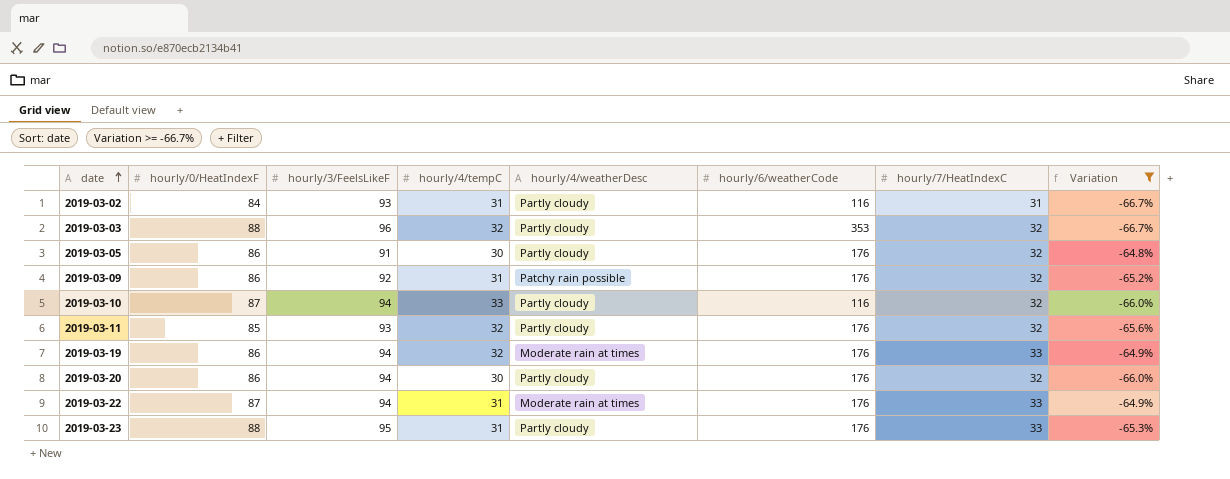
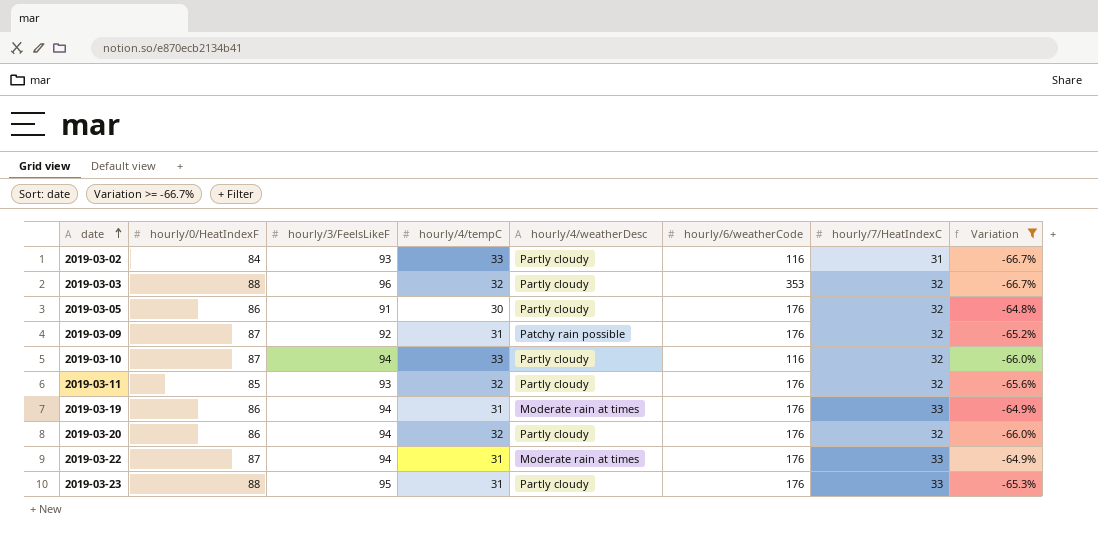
2019-03-02 | hourly/4/tempC: 31 -> 33
2019-03-09 | hourly/0/HeatIndexF: 86 -> 87
2019-03-19 | hourly/4/tempC: 32 -> 31
2019-03-20 | hourly/4/tempC: 30 -> 32

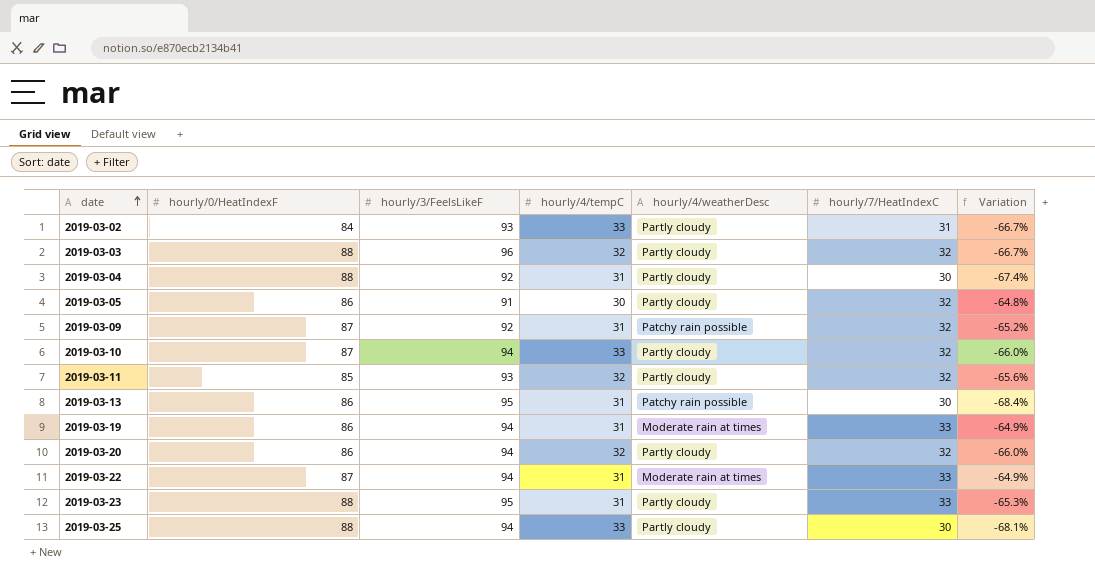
filter: Variation >= -66.7% -> none
column hourly/6/weatherCode | position: 6 -> none

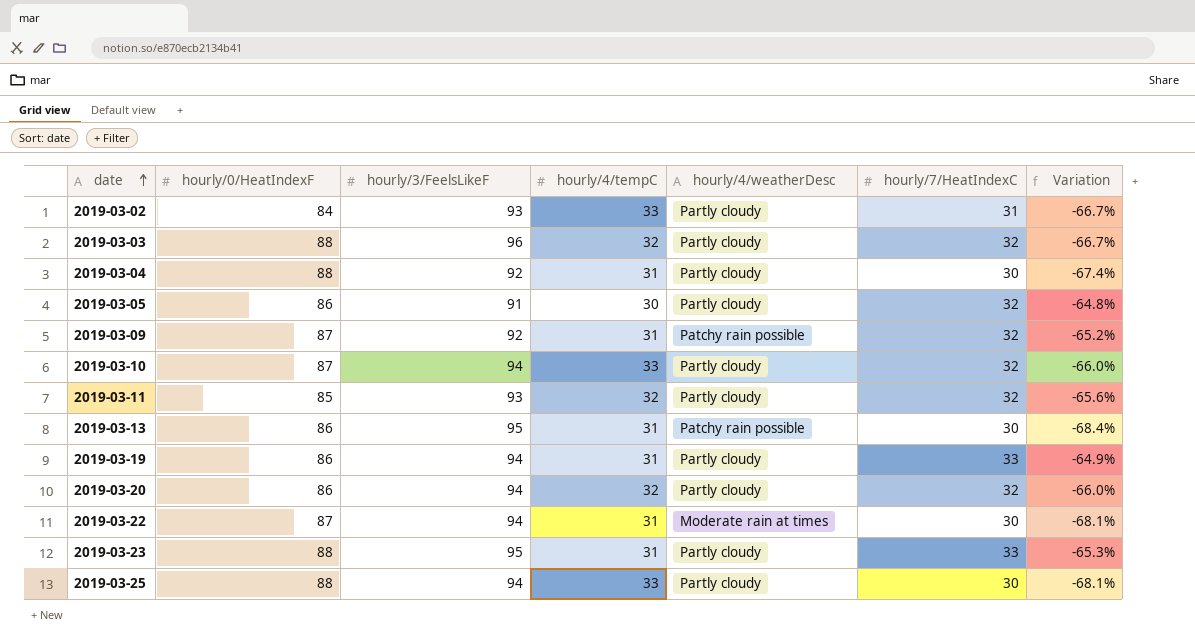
2019-03-19 | hourly/4/weatherDesc: Moderate rain at times -> Partly cloudy
2019-03-22 | hourly/7/HeatIndexC: 33 -> 30
2019-03-22 | Variation: -64.9% -> -68.1%

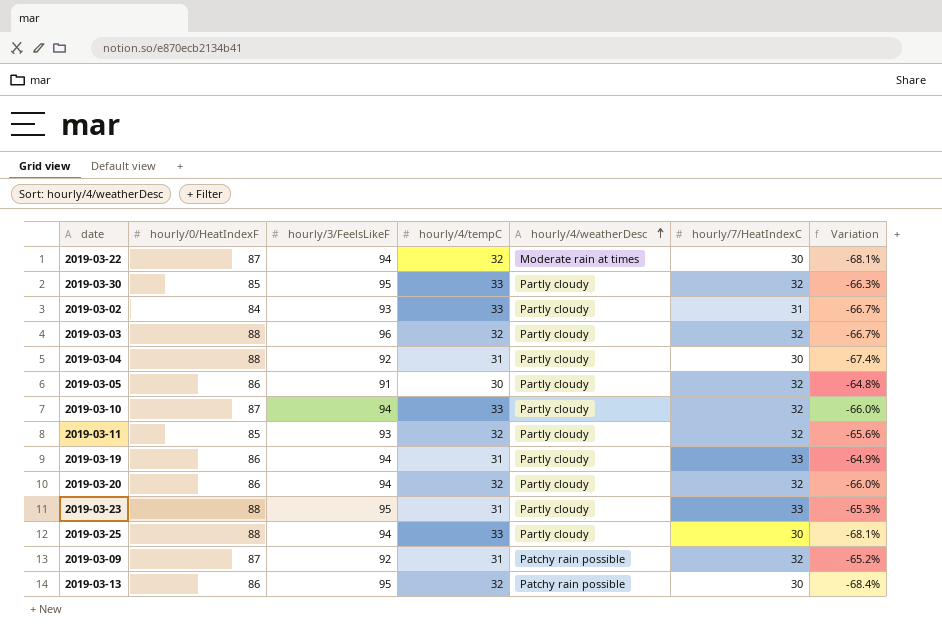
row order: date ascending -> hourly/4/weatherDesc ascending
2019-03-22 | hourly/4/tempC: 31 -> 32
row 2019-03-30: none -> 85 | 95 | 33 | Partly cloudy | 32 | -66.3%
2019-03-13 | hourly/4/tempC: 31 -> 32

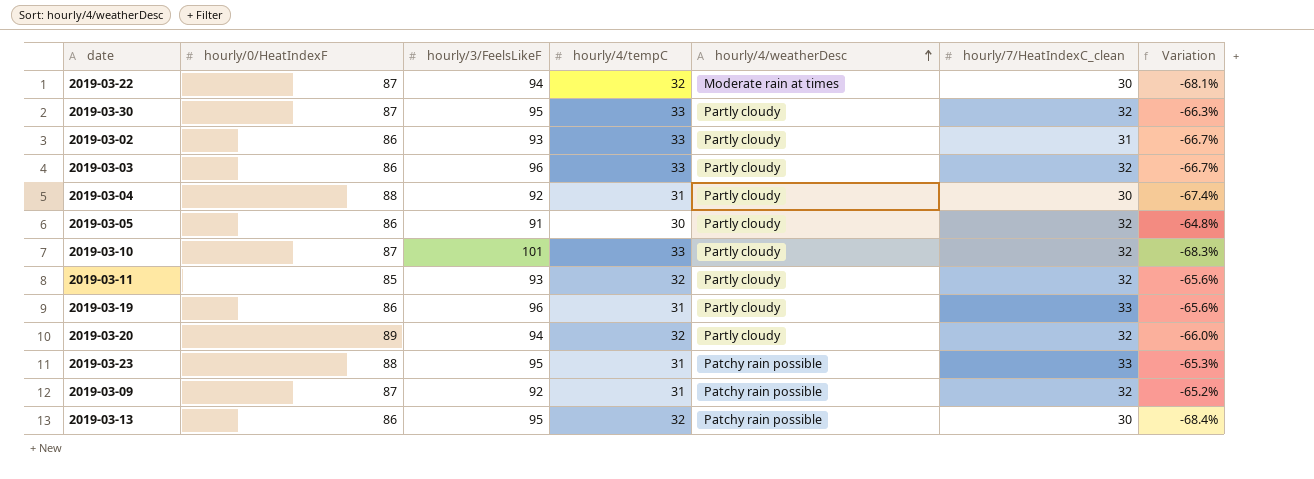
column name: hourly/7/HeatIndexC -> hourly/7/HeatIndexC_clean
row 2019-03-25: 88 | 94 | 33 | Partly cloudy | 30 | -68.1% -> none
2019-03-30 | hourly/0/HeatIndexF: 85 -> 87
2019-03-02 | hourly/0/HeatIndexF: 84 -> 86
2019-03-03 | hourly/0/HeatIndexF: 88 -> 86
2019-03-03 | hourly/4/tempC: 32 -> 33
2019-03-10 | hourly/3/FeelsLikeF: 94 -> 101
2019-03-10 | Variation: -66.0% -> -68.3%
2019-03-19 | hourly/3/FeelsLikeF: 94 -> 96
2019-03-19 | Variation: -64.9% -> -65.6%
2019-03-20 | hourly/0/HeatIndexF: 86 -> 89
2019-03-23 | hourly/4/weatherDesc: Partly cloudy -> Patchy rain possible

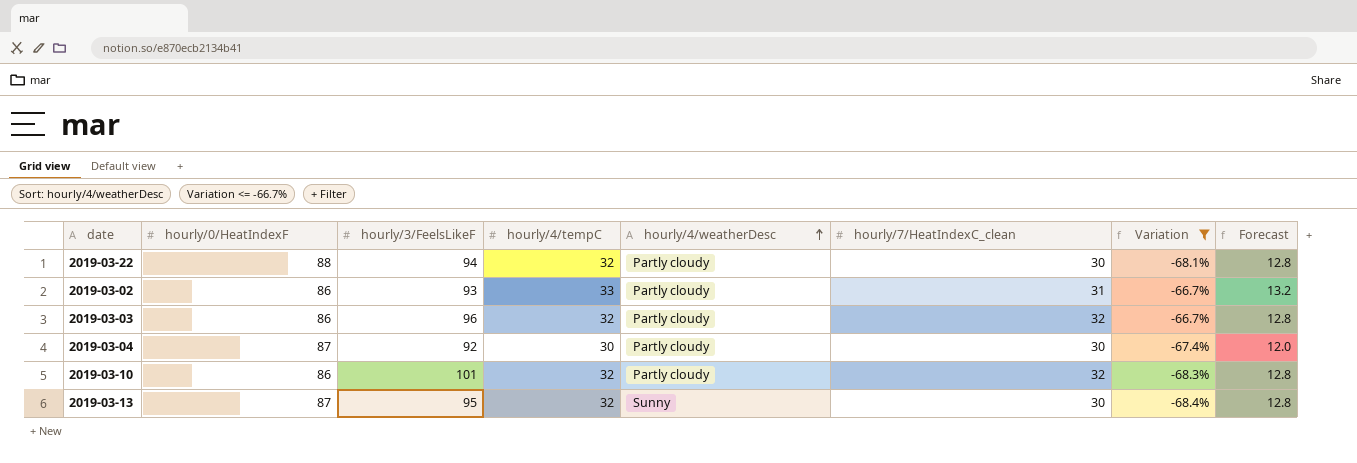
filter: none -> Variation <= -66.7%
column Forecast | formula: none -> [hourly/4/tempC] * 0.4
2019-03-22 | hourly/0/HeatIndexF: 87 -> 88
2019-03-22 | hourly/4/weatherDesc: Moderate rain at times -> Partly cloudy
2019-03-03 | hourly/4/tempC: 33 -> 32
2019-03-04 | hourly/0/HeatIndexF: 88 -> 87
2019-03-04 | hourly/4/tempC: 31 -> 30
2019-03-10 | hourly/0/HeatIndexF: 87 -> 86
2019-03-10 | hourly/4/tempC: 33 -> 32
2019-03-13 | hourly/0/HeatIndexF: 86 -> 87
2019-03-13 | hourly/4/weatherDesc: Patchy rain possible -> Sunny

